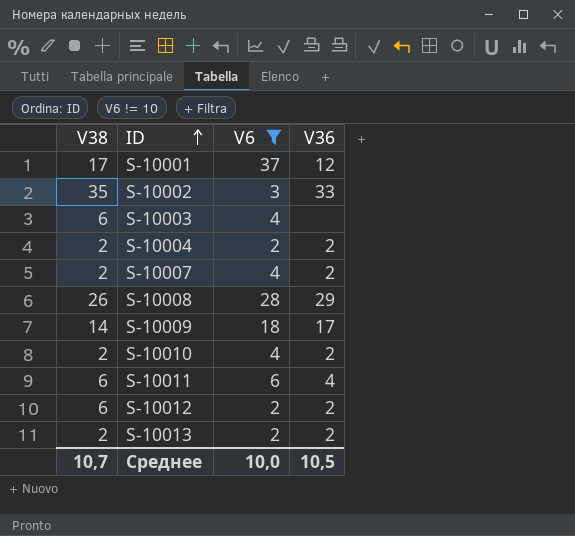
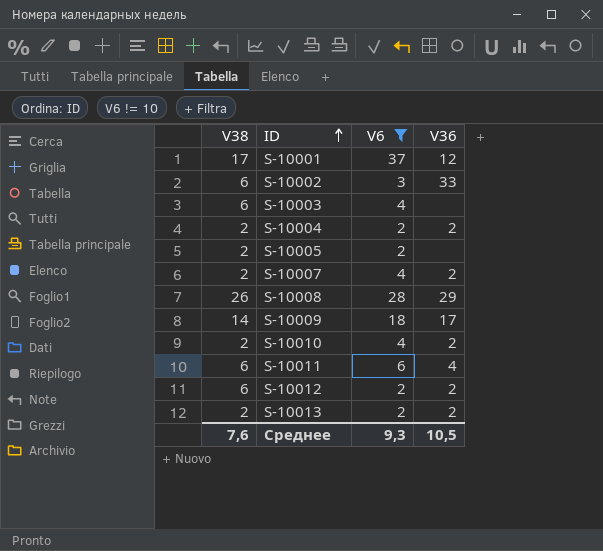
S-10002 | V38: 35 -> 6
row S-10005: none -> 2 | 2 | none
Среднее | V38: 10,7 -> 7,6
Среднее | V6: 10,0 -> 9,3

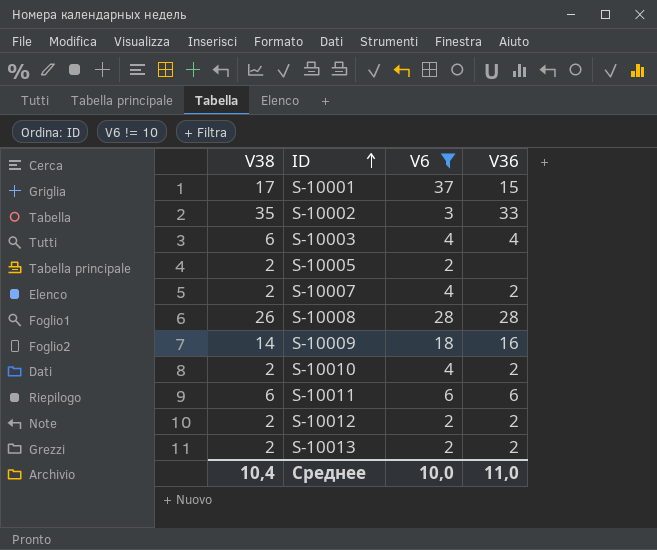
row S-10004: 2 | 2 | 2 -> none
S-10001 | V36: 12 -> 15
S-10002 | V38: 6 -> 35
S-10003 | V36: none -> 4
S-10008 | V36: 29 -> 28
S-10009 | V36: 17 -> 16
S-10011 | V36: 4 -> 6
S-10012 | V38: 6 -> 2
Среднее | V38: 7,6 -> 10,4
Среднее | V6: 9,3 -> 10,0
Среднее | V36: 10,5 -> 11,0

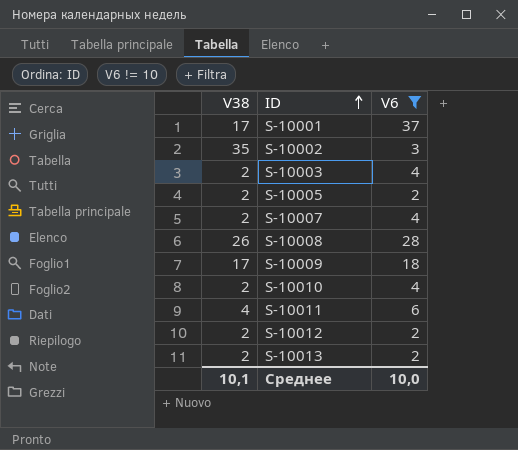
column V36 | position: 4 -> none
S-10003 | V38: 6 -> 2
S-10009 | V38: 14 -> 17
S-10011 | V38: 6 -> 4
Среднее | V38: 10,4 -> 10,1

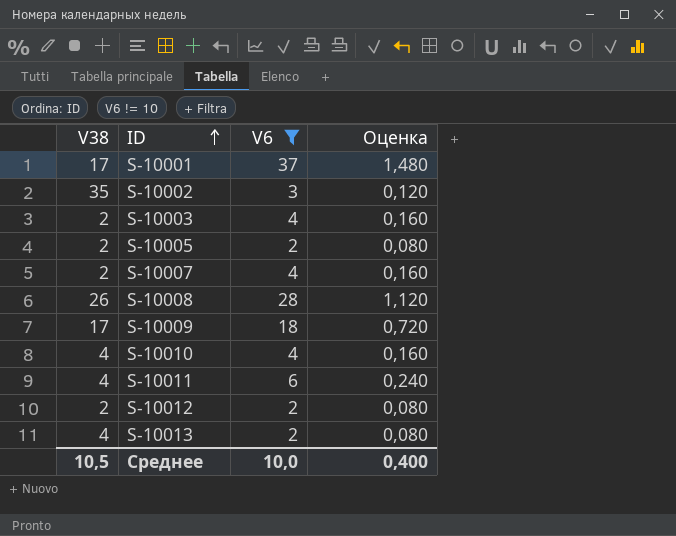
column Оценка | formula: none -> [V6] * 0,04
S-10010 | V38: 2 -> 4
S-10013 | V38: 2 -> 4
Среднее | V38: 10,1 -> 10,5

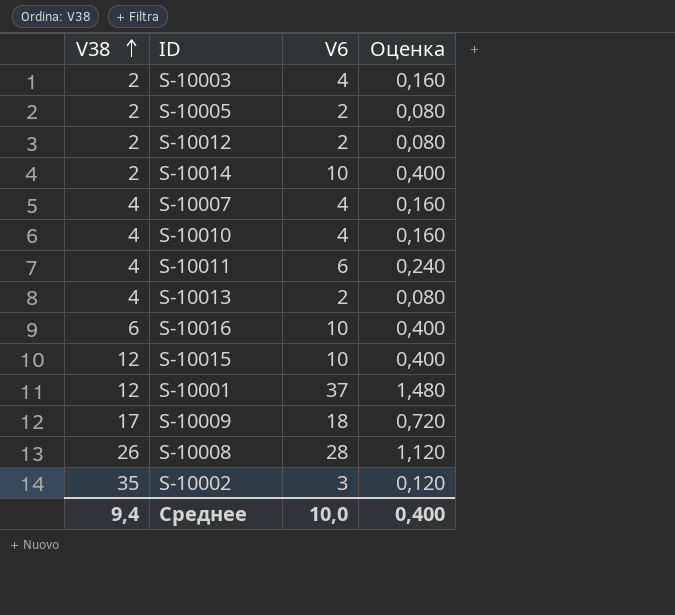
filter: V6 != 10 -> none
row order: ID ascending -> V38 ascending
S-10007 | V38: 2 -> 4
S-10001 | V38: 17 -> 12
Среднее | V38: 10,5 -> 9,4

